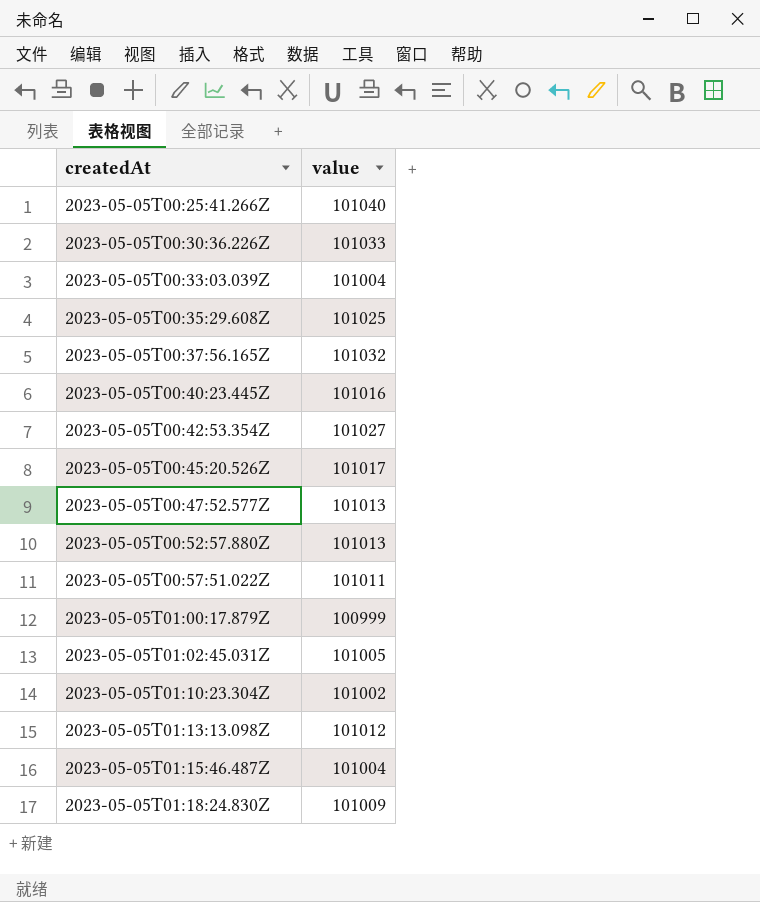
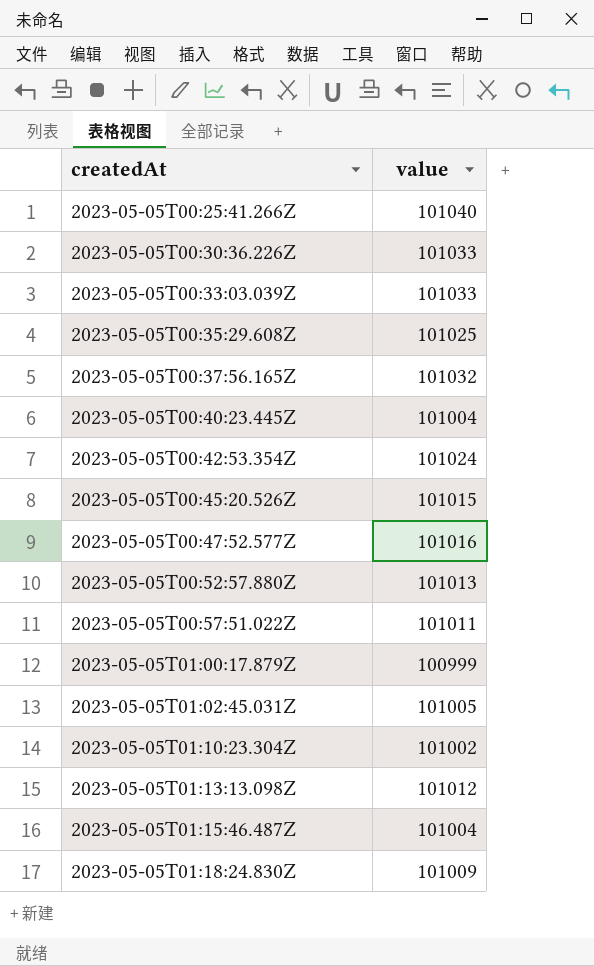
2023-05-05T00:33:03.039Z | value: 101004 -> 101033
2023-05-05T00:40:23.445Z | value: 101016 -> 101004
2023-05-05T00:42:53.354Z | value: 101027 -> 101024
2023-05-05T00:45:20.526Z | value: 101017 -> 101015
2023-05-05T00:47:52.577Z | value: 101013 -> 101016

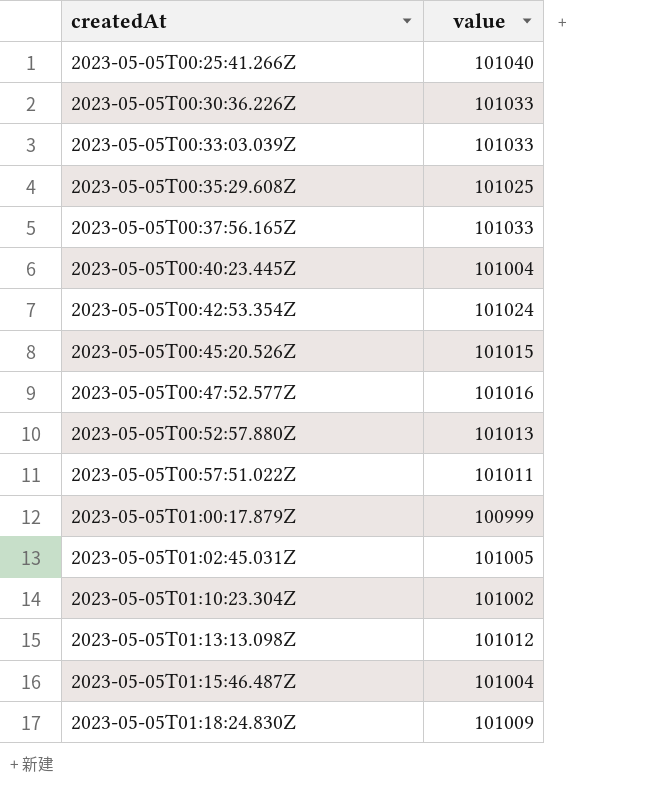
2023-05-05T00:37:56.165Z | value: 101032 -> 101033

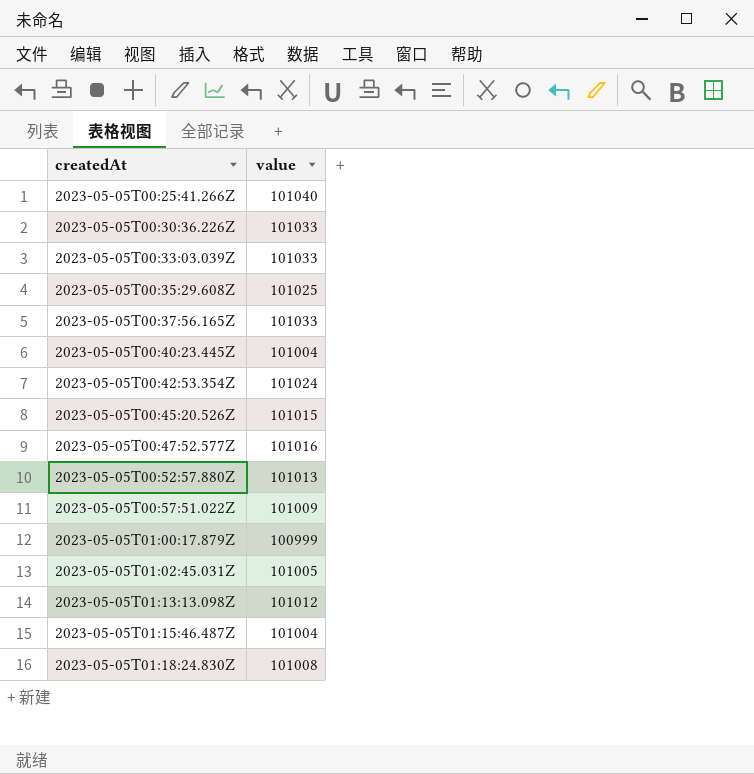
row 2023-05-05T01:10:23.304Z: 101002 -> none
2023-05-05T00:57:51.022Z | value: 101011 -> 101009
2023-05-05T01:18:24.830Z | value: 101009 -> 101008

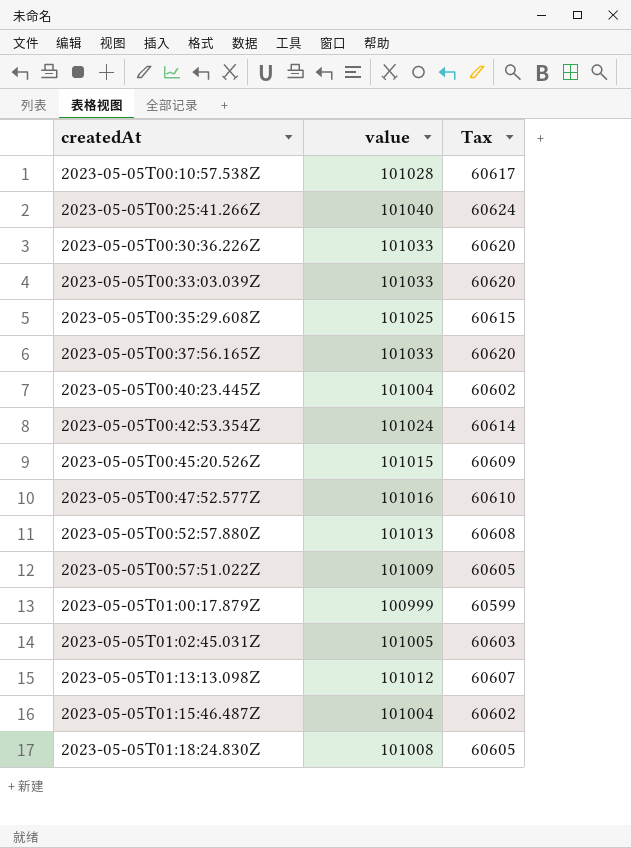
column Tax | formula: none -> [value] * 0.6
row 2023-05-05T00:10:57.538Z: none -> 101028 | 60617

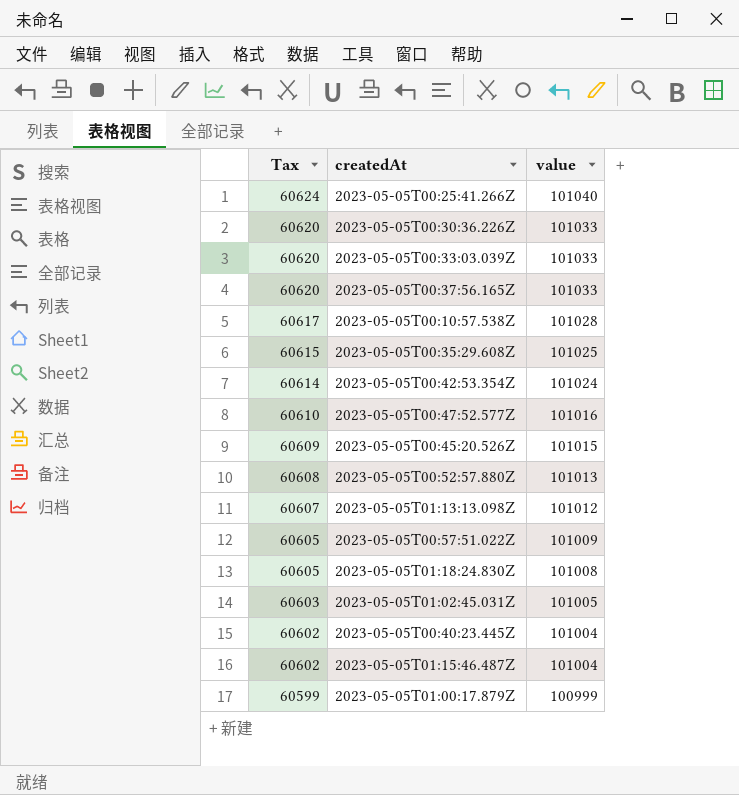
row order: createdAt ascending -> Tax descending
column Tax | position: 3 -> 1

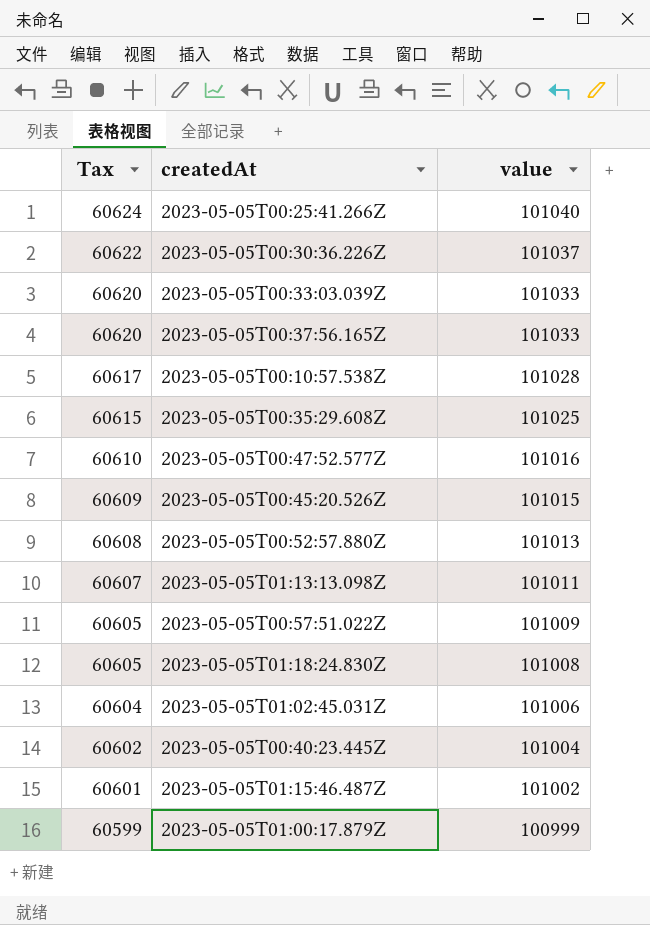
row 2023-05-05T00:42:53.354Z: 60614 | 101024 -> none
2023-05-05T00:30:36.226Z | Tax: 60620 -> 60622
2023-05-05T00:30:36.226Z | value: 101033 -> 101037
2023-05-05T01:13:13.098Z | value: 101012 -> 101011
2023-05-05T01:02:45.031Z | Tax: 60603 -> 60604
2023-05-05T01:02:45.031Z | value: 101005 -> 101006
2023-05-05T01:15:46.487Z | Tax: 60602 -> 60601
2023-05-05T01:15:46.487Z | value: 101004 -> 101002

